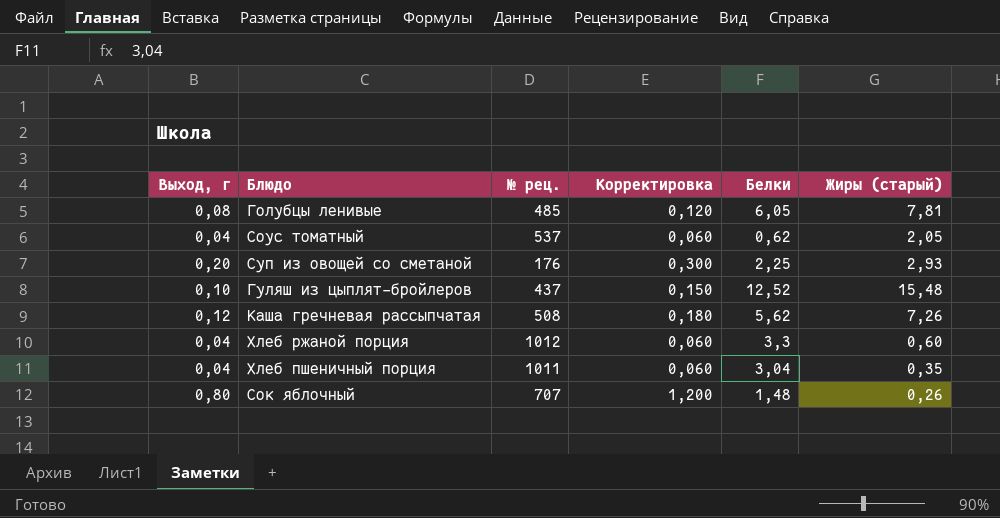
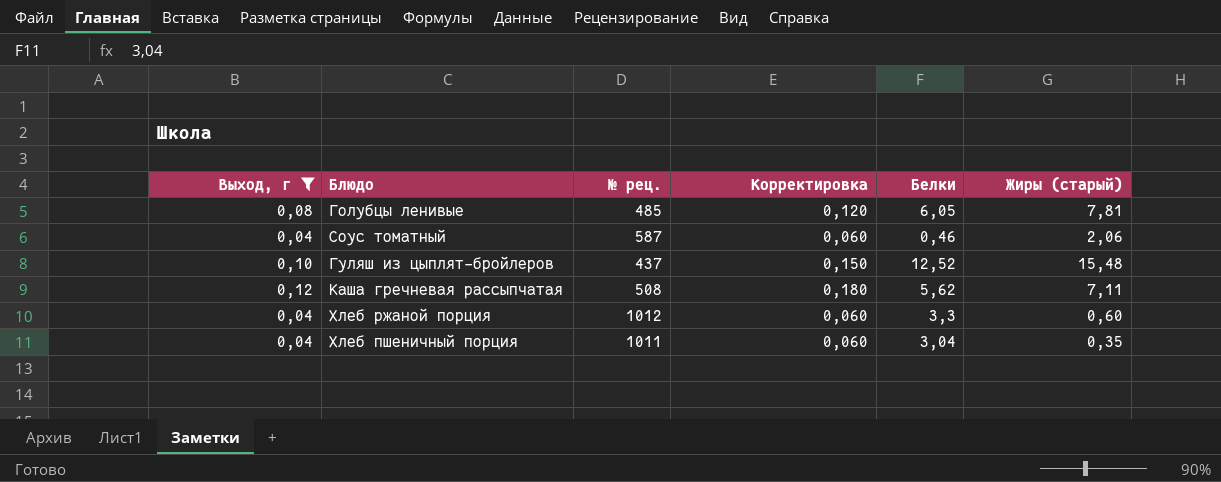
filter: none -> Выход, г <= 0,12
Соус томатный | № рец.: 537 -> 587
Соус томатный | Белки: 0,62 -> 0,46
Соус томатный | Жиры (старый): 2,05 -> 2,06
Каша гречневая рассыпчатая | Жиры (старый): 7,26 -> 7,11

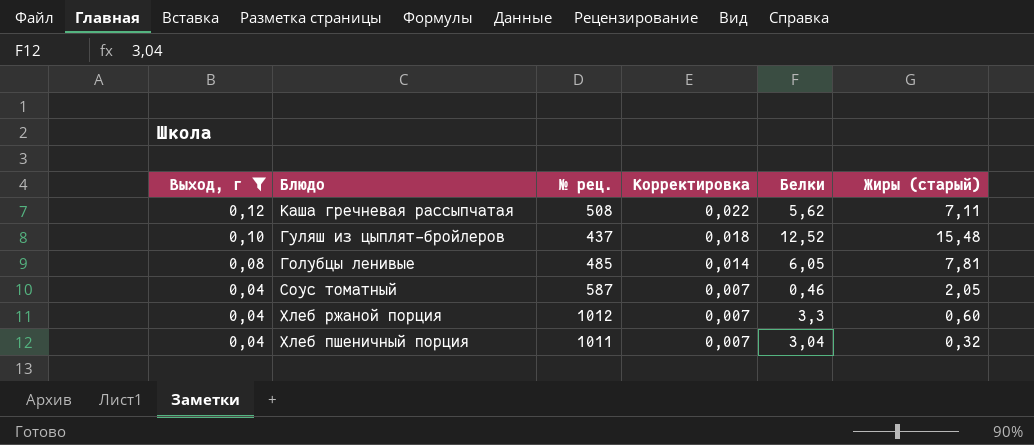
row order: none -> Выход, г descending
column Корректировка | formula: [Выход, г] * 1,5 -> [Выход, г] * 0,18
Соус томатный | Жиры (старый): 2,06 -> 2,05
Хлеб пшеничный порция | Жиры (старый): 0,35 -> 0,32

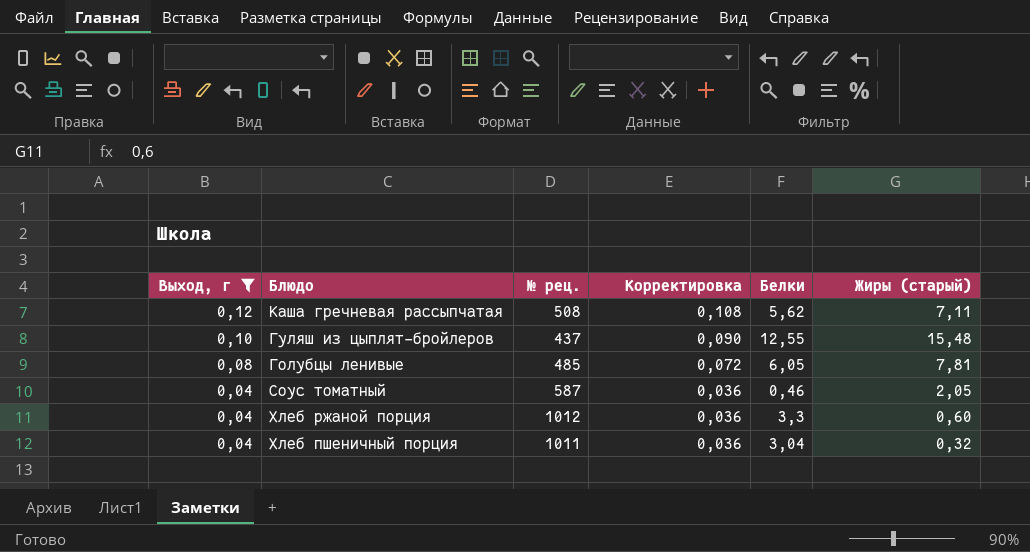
column Корректировка | formula: [Выход, г] * 0,18 -> [Выход, г] * 0,9
Гуляш из цыплят-бройлеров | Белки: 12,52 -> 12,55

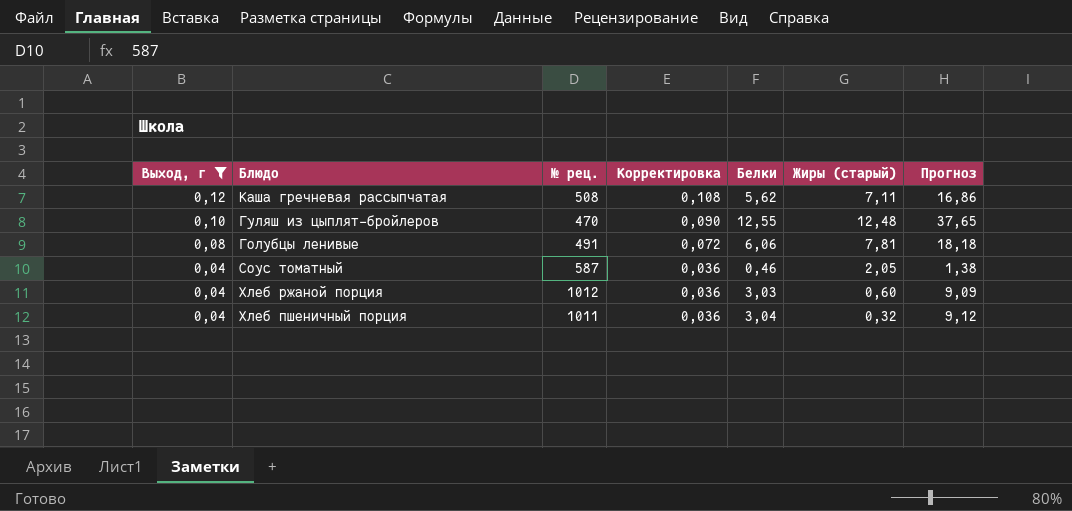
column Прогноз | formula: none -> [Белки] * 3
Гуляш из цыплят-бройлеров | № рец.: 437 -> 470
Гуляш из цыплят-бройлеров | Жиры (старый): 15,48 -> 12,48
Голубцы ленивые | № рец.: 485 -> 491
Голубцы ленивые | Белки: 6,05 -> 6,06
Хлеб ржаной порция | Белки: 3,3 -> 3,03

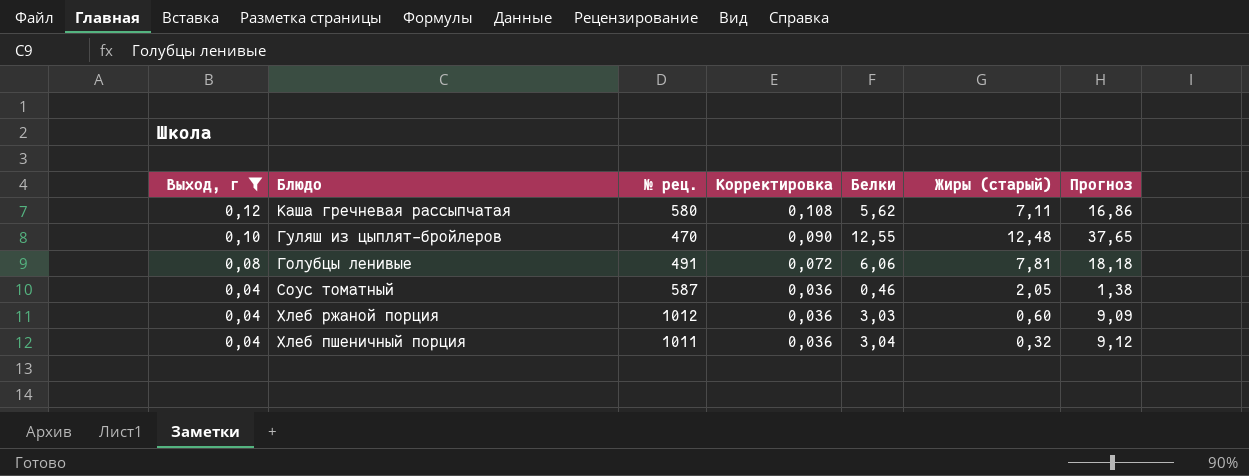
Каша гречневая рассыпчатая | № рец.: 508 -> 580

